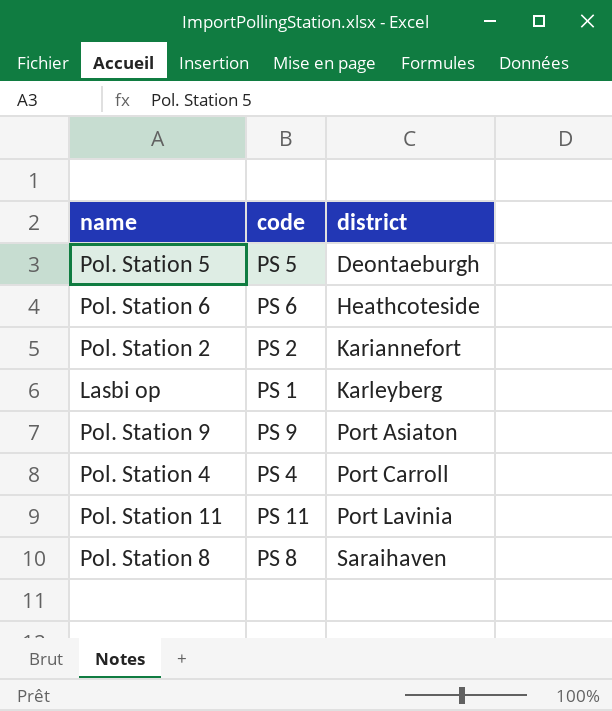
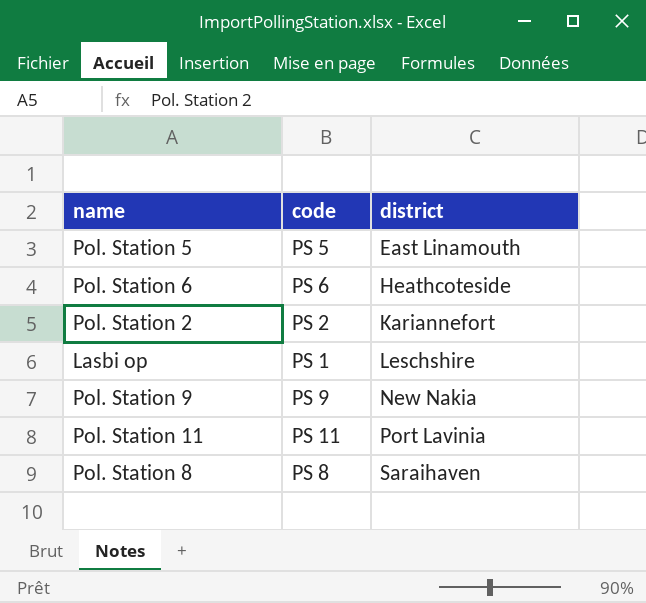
row Pol. Station 4: PS 4 | Port Carroll -> none
Pol. Station 5 | district: Deontaeburgh -> East Linamouth
Lasbi op | district: Karleyberg -> Leschshire
Pol. Station 9 | district: Port Asiaton -> New Nakia

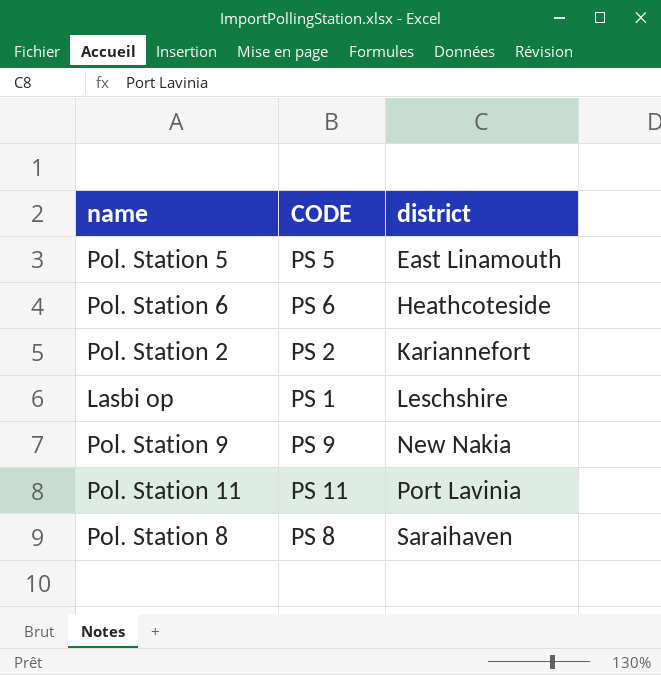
column name: code -> CODE

